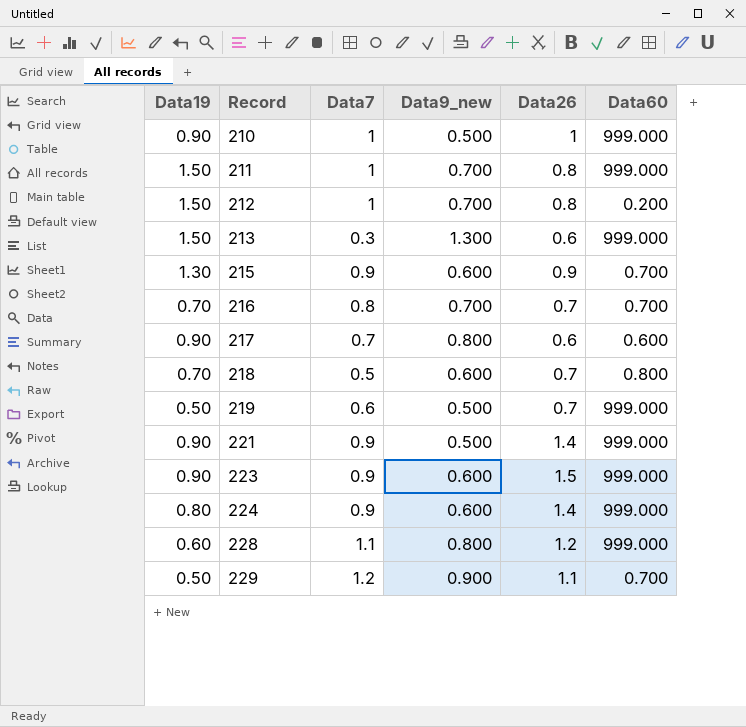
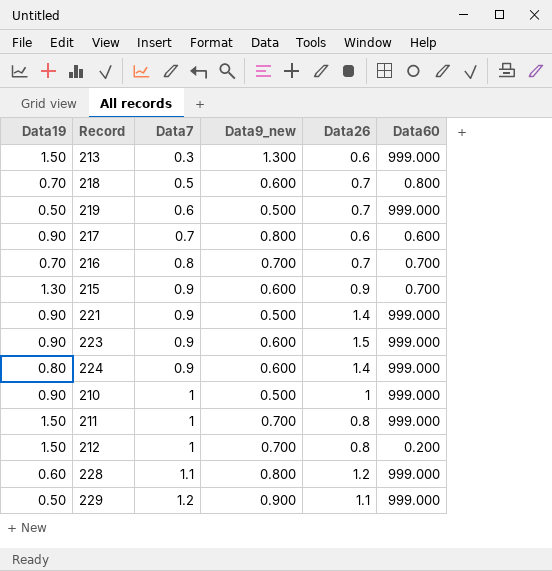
row order: Record ascending -> Data7 ascending
229 | Data60: 0.700 -> 999.000

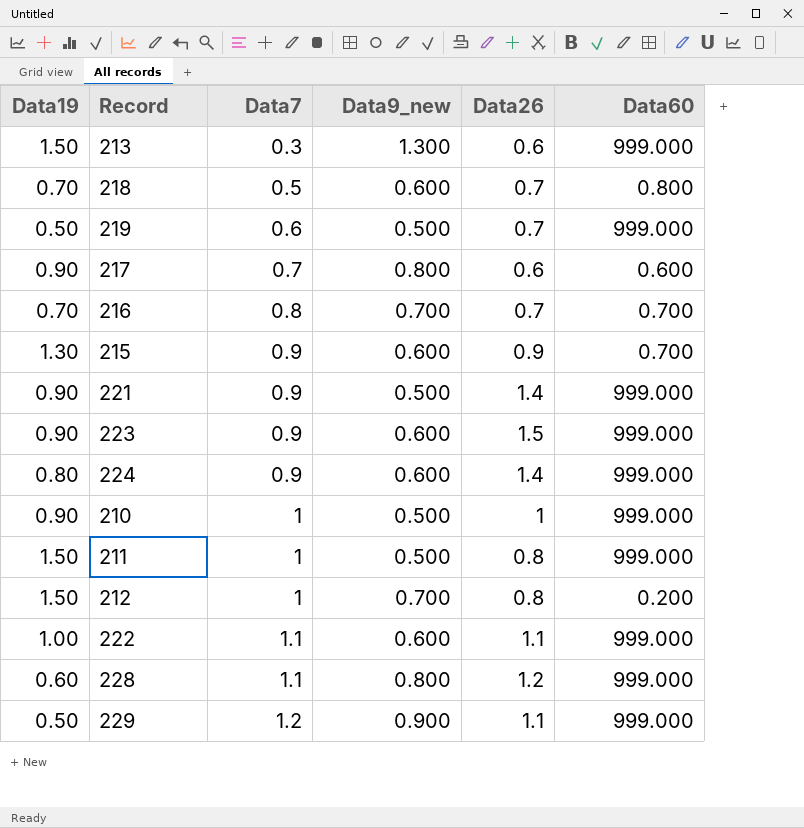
211 | Data9_new: 0.700 -> 0.500
row 222: none -> 1.00 | 1.1 | 0.600 | 1.1 | 999.000

